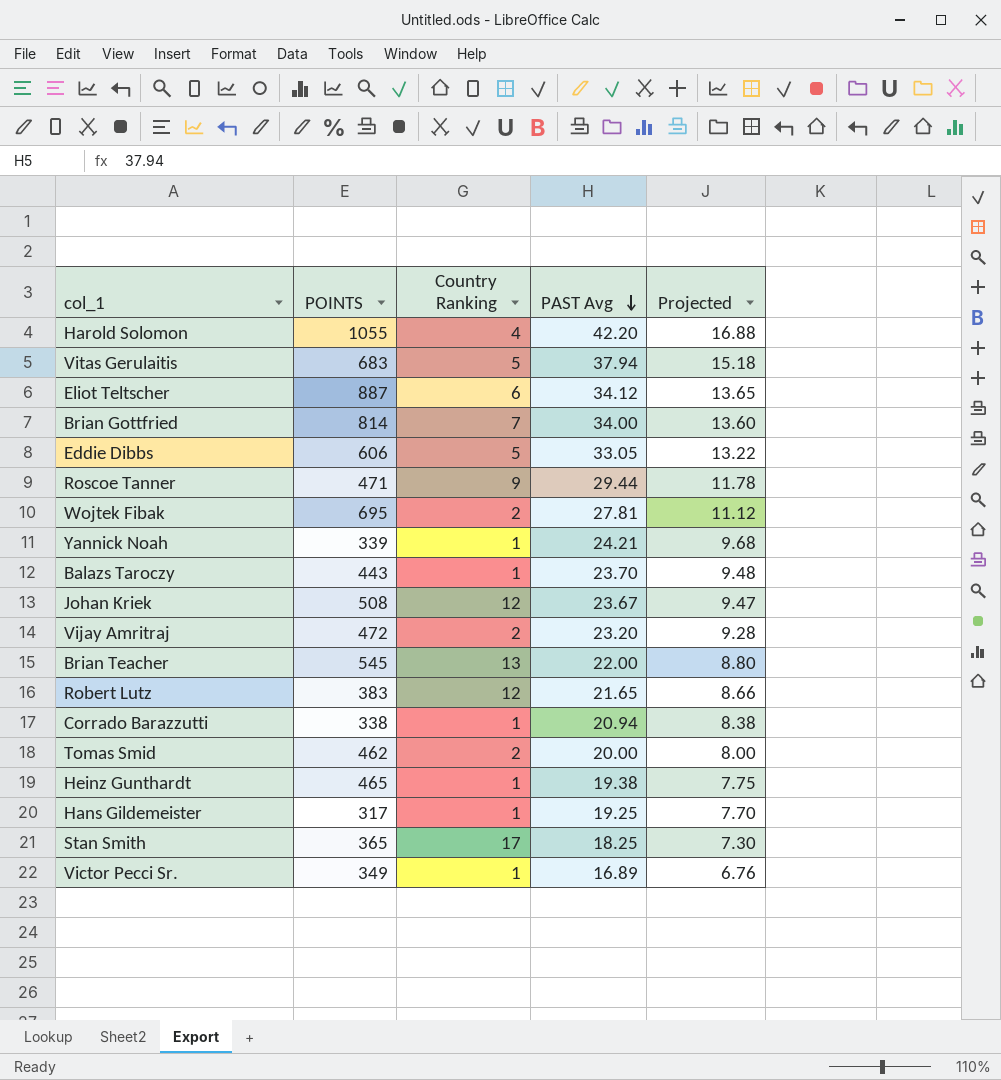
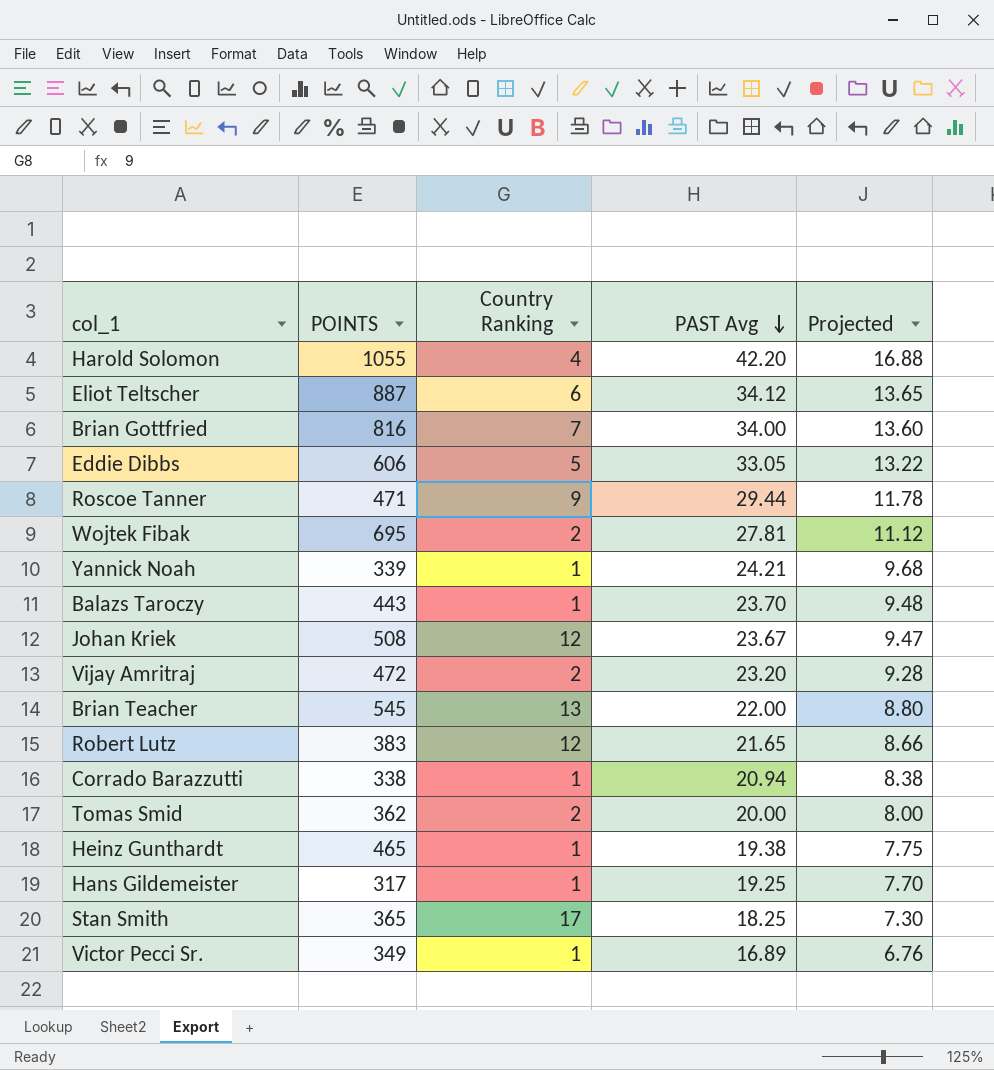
row Vitas Gerulaitis: 683 | 5 | 37.94 | 15.18 -> none
Brian Gottfried | POINTS: 814 -> 816
Tomas Smid | POINTS: 462 -> 362

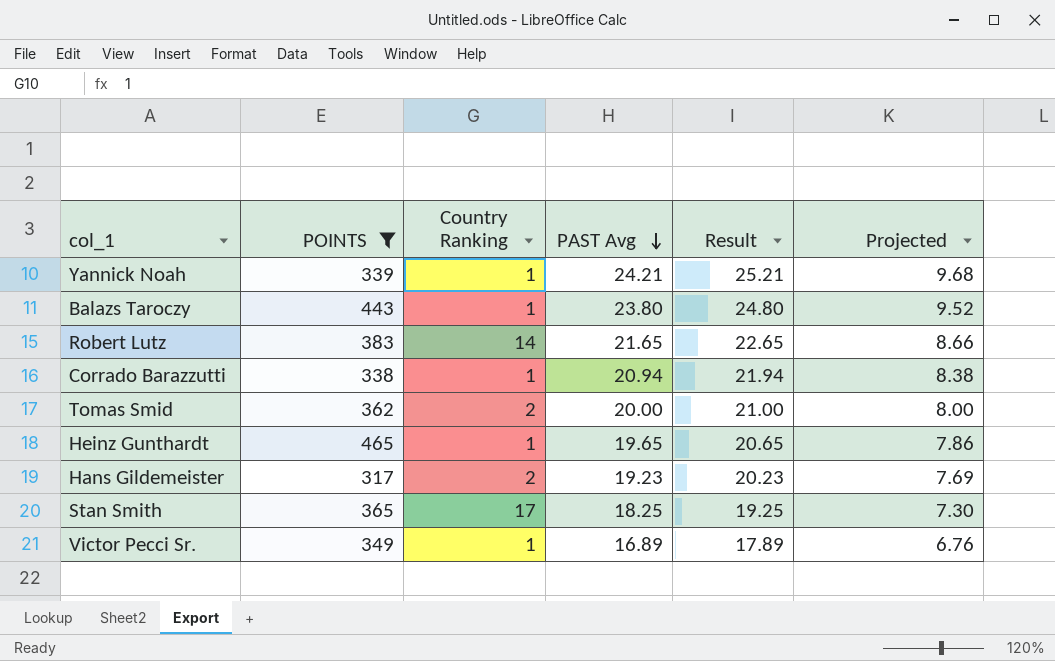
filter: none -> POINTS <= 465
column Result | formula: none -> [PAST Avg] + 1
Balazs Taroczy | PAST Avg: 23.70 -> 23.80
Balazs Taroczy | Projected: 9.48 -> 9.52
Robert Lutz | Country Ranking: 12 -> 14
Heinz Gunthardt | PAST Avg: 19.38 -> 19.65
Heinz Gunthardt | Projected: 7.75 -> 7.86
Hans Gildemeister | Country Ranking: 1 -> 2
Hans Gildemeister | PAST Avg: 19.25 -> 19.23
Hans Gildemeister | Projected: 7.70 -> 7.69

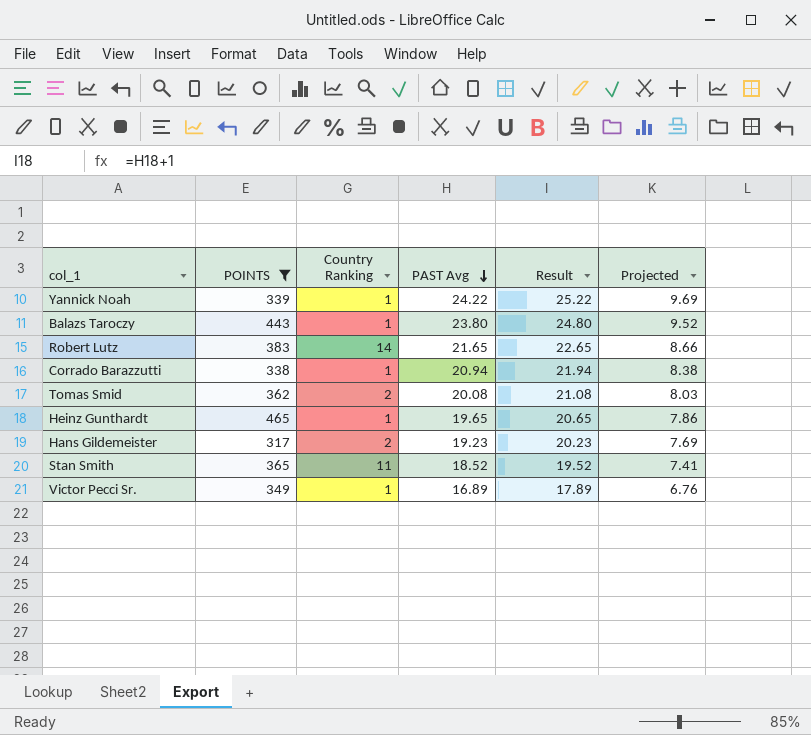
Yannick Noah | PAST Avg: 24.21 -> 24.22
Yannick Noah | Result: 25.21 -> 25.22
Yannick Noah | Projected: 9.68 -> 9.69
Tomas Smid | PAST Avg: 20.00 -> 20.08
Tomas Smid | Result: 21.00 -> 21.08
Tomas Smid | Projected: 8.00 -> 8.03
Stan Smith | Country Ranking: 17 -> 11
Stan Smith | PAST Avg: 18.25 -> 18.52
Stan Smith | Result: 19.25 -> 19.52
Stan Smith | Projected: 7.30 -> 7.41

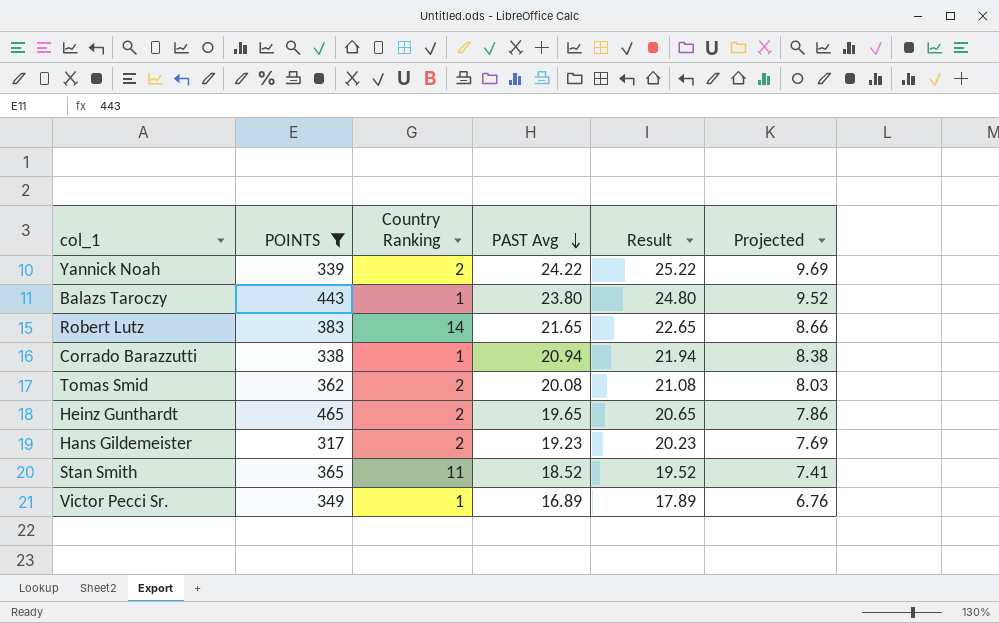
Yannick Noah | Country Ranking: 1 -> 2
Heinz Gunthardt | Country Ranking: 1 -> 2

